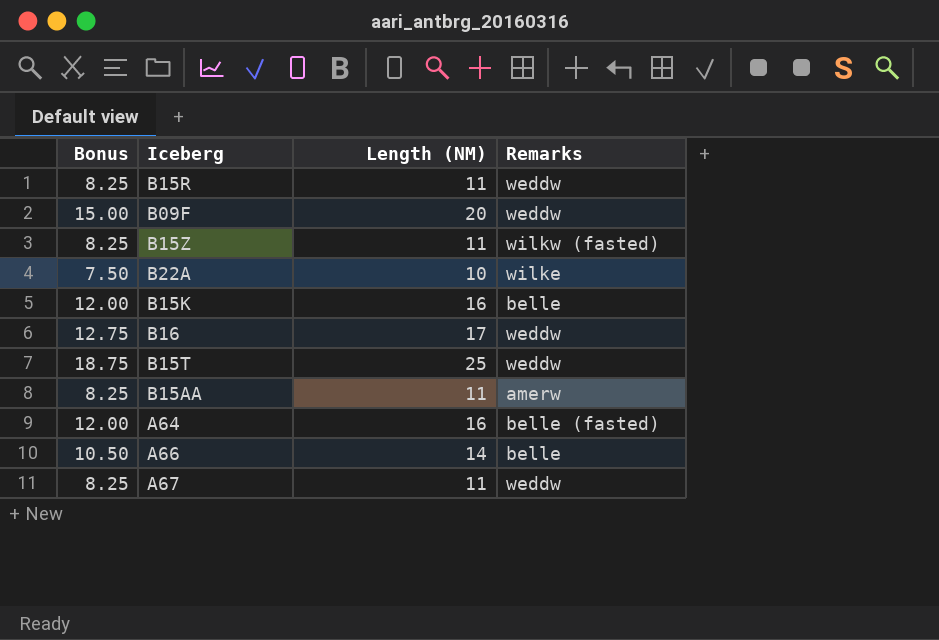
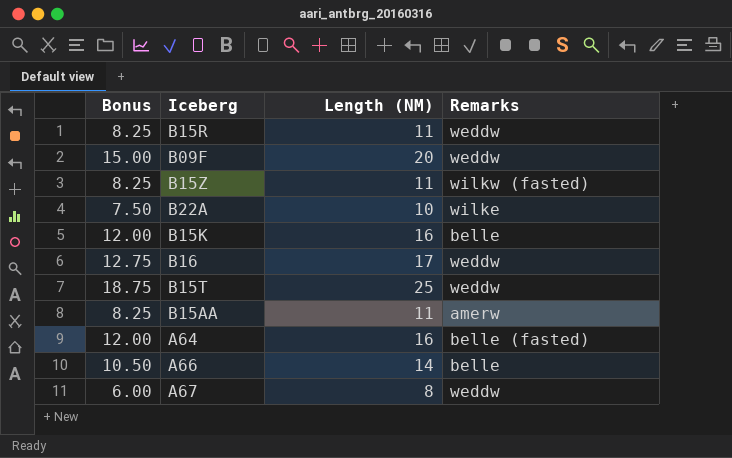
A67 | Bonus: 8.25 -> 6.00
A67 | Length (NM): 11 -> 8

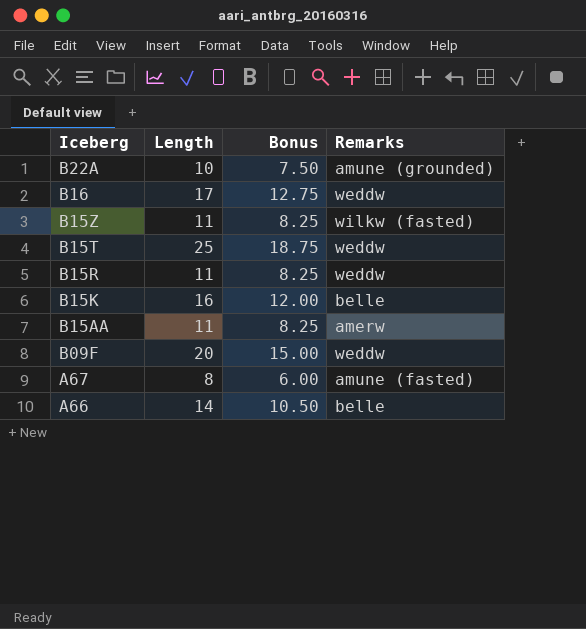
row order: none -> Iceberg descending
column name: Length (NM) -> Length
column Bonus | position: 1 -> 3
row A64: 12.00 | 16 | belle (fasted) -> none
B22A | Remarks: wilke -> amune (grounded)
A67 | Remarks: weddw -> amune (fasted)

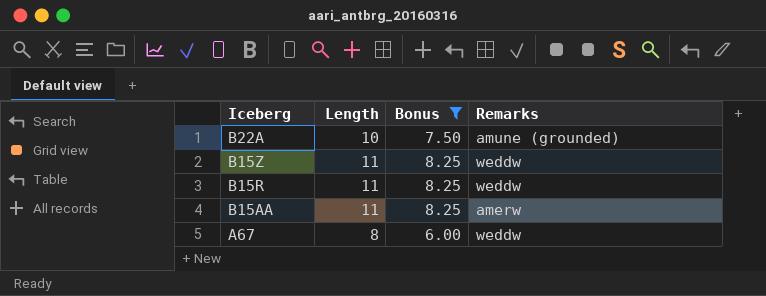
filter: none -> Bonus <= 8.25
B15Z | Remarks: wilkw (fasted) -> weddw
A67 | Remarks: amune (fasted) -> weddw

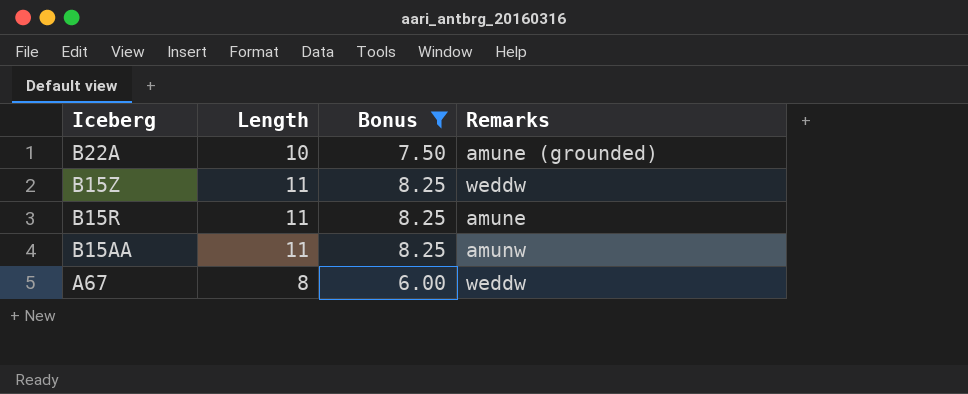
B15R | Remarks: weddw -> amune
B15AA | Remarks: amerw -> amunw

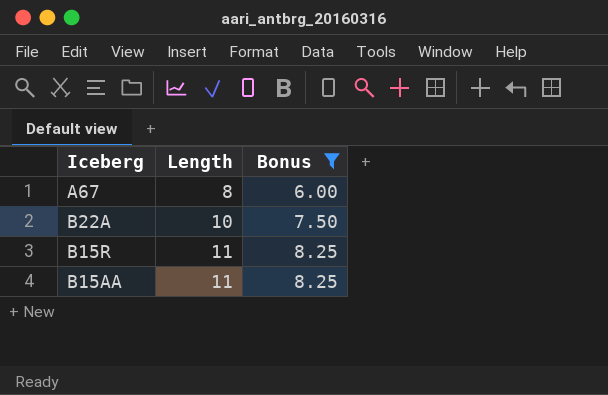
row order: Iceberg descending -> Length ascending
column Remarks | position: 4 -> none
row B15Z: 11 | 8.25 | weddw -> none

